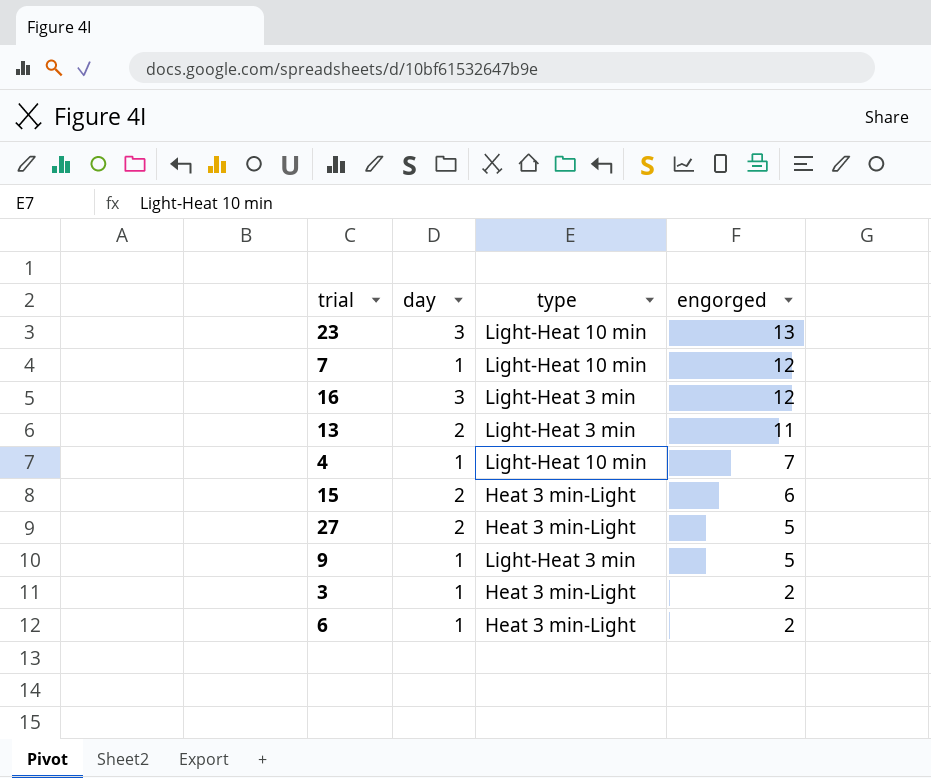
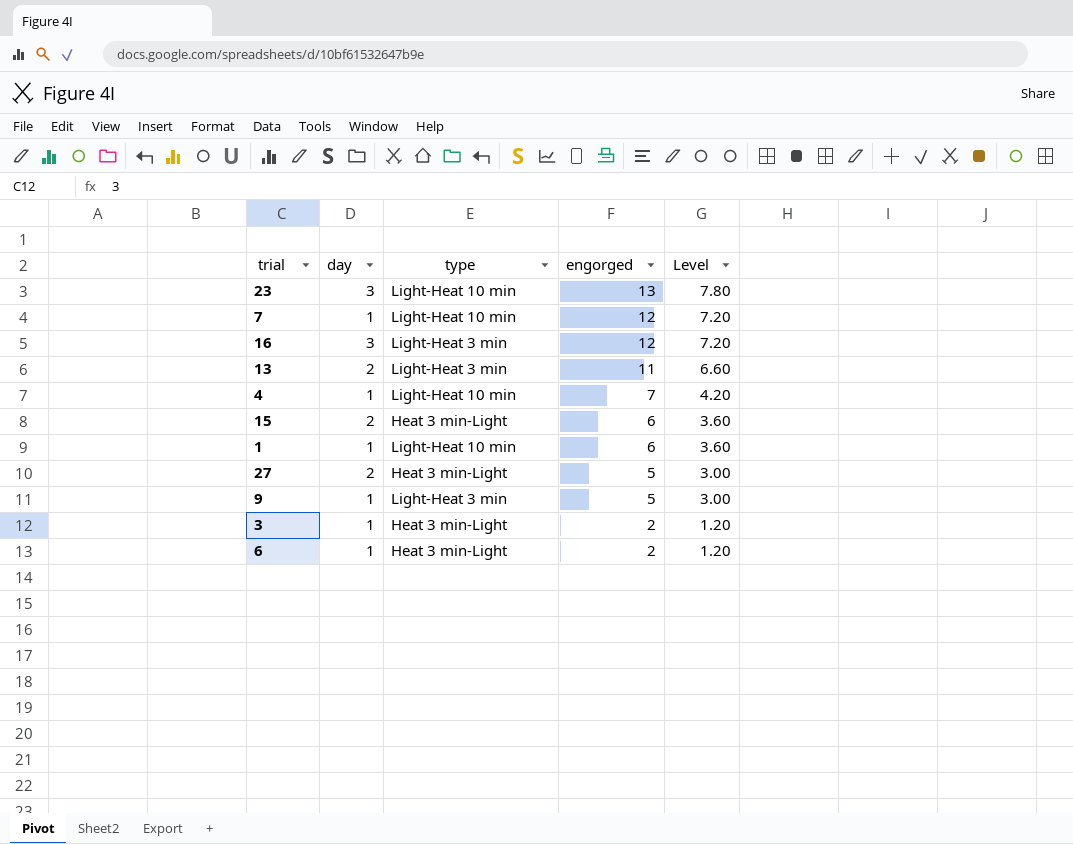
column Level | formula: none -> [engorged] * 0.6
row 1: none -> 1 | Light-Heat 10 min | 6 | 3.60

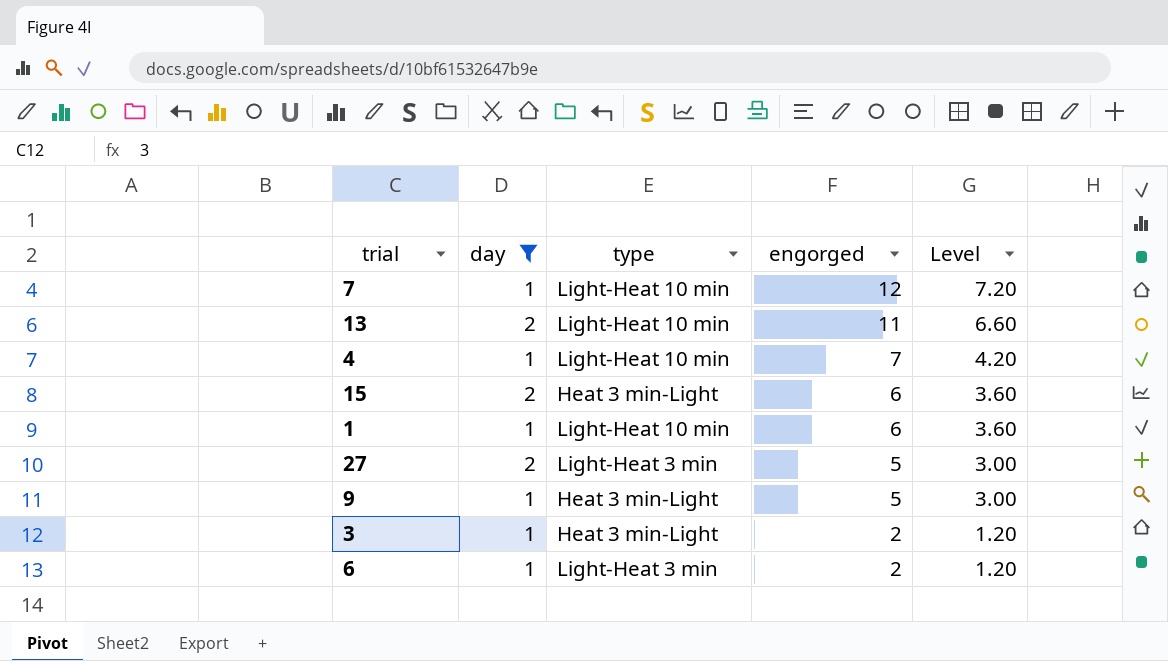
filter: none -> day != 3
13 | type: Light-Heat 3 min -> Light-Heat 10 min
27 | type: Heat 3 min-Light -> Light-Heat 3 min
9 | type: Light-Heat 3 min -> Heat 3 min-Light
6 | type: Heat 3 min-Light -> Light-Heat 3 min

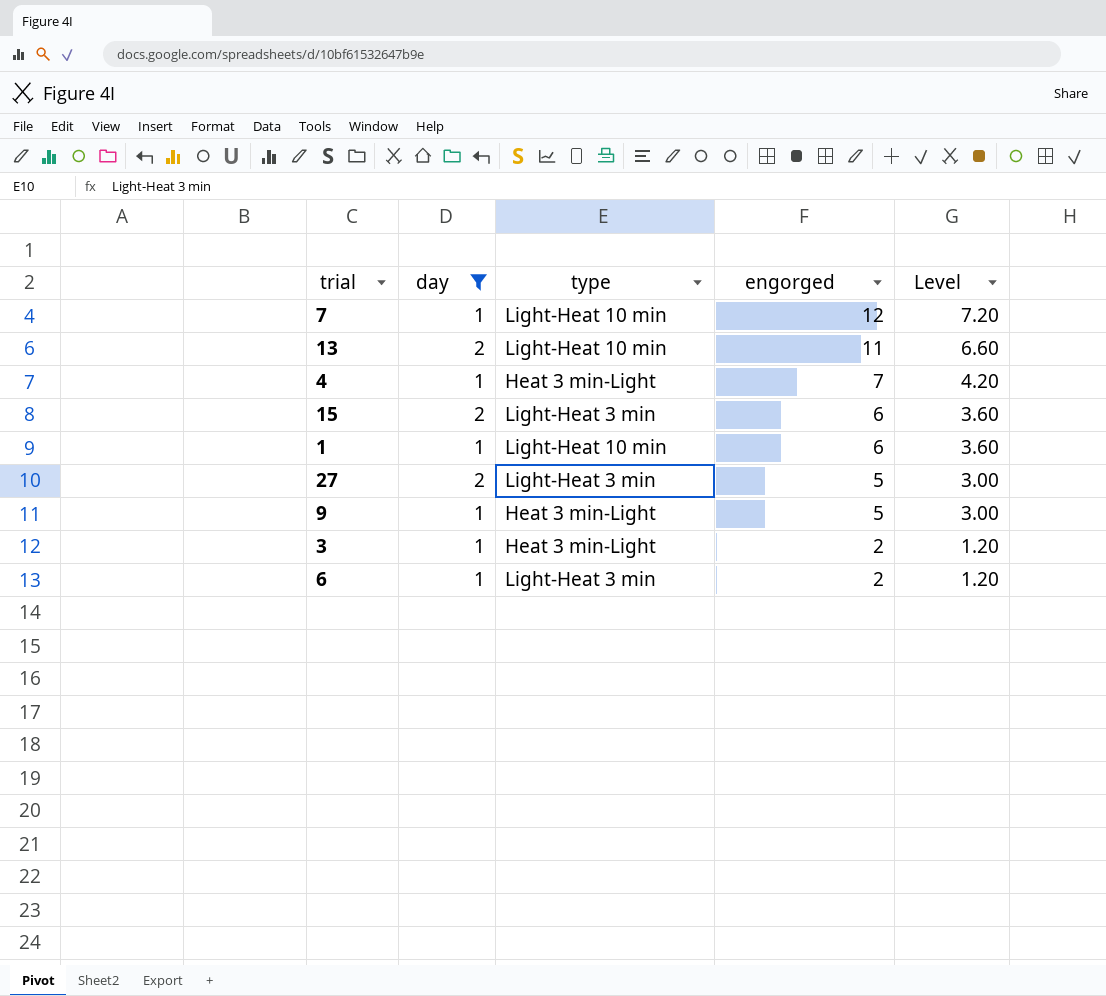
4 | type: Light-Heat 10 min -> Heat 3 min-Light
15 | type: Heat 3 min-Light -> Light-Heat 3 min

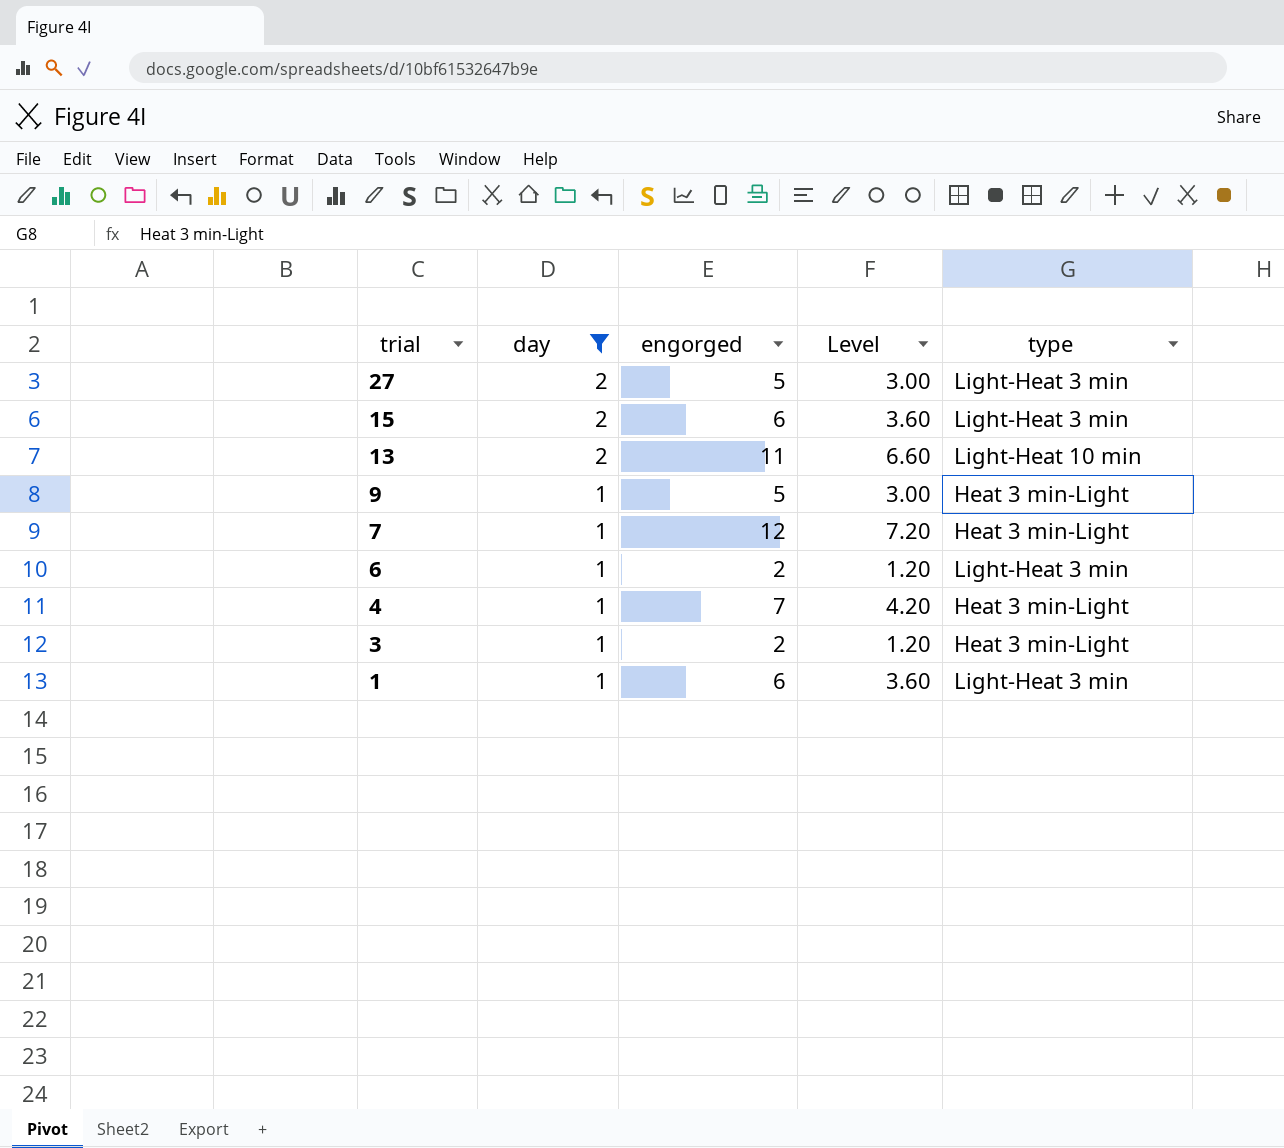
row order: engorged descending -> trial descending
column type | position: 3 -> 5
7 | type: Light-Heat 10 min -> Heat 3 min-Light
1 | type: Light-Heat 10 min -> Light-Heat 3 min

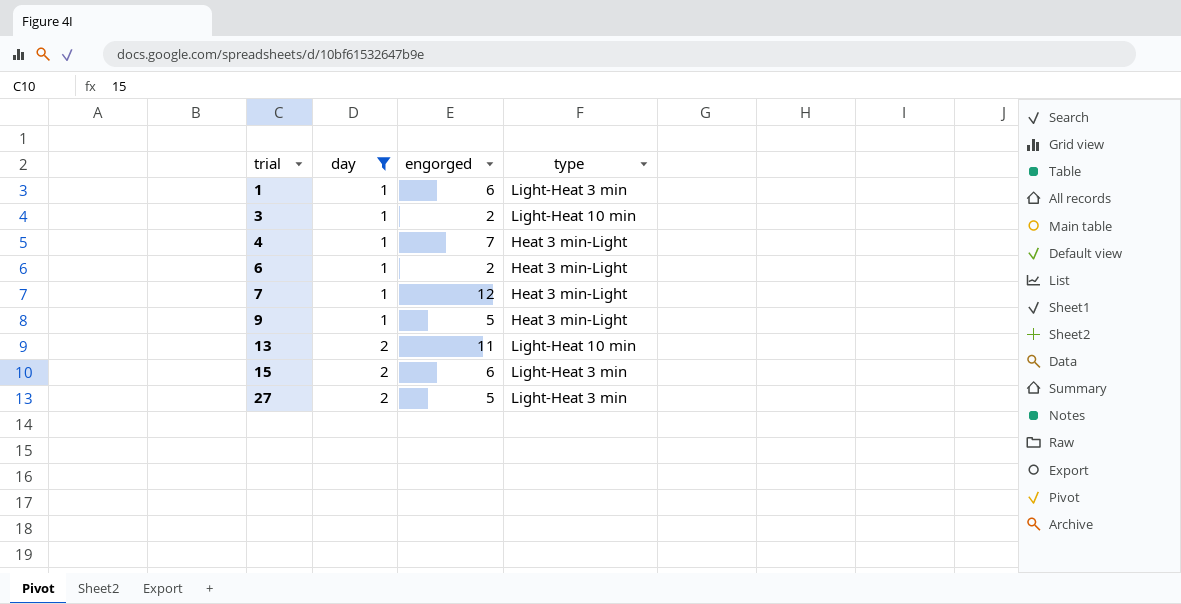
row order: trial descending -> trial ascending
column Level | formula: [engorged] * 0.6 -> none
3 | type: Heat 3 min-Light -> Light-Heat 10 min
6 | type: Light-Heat 3 min -> Heat 3 min-Light

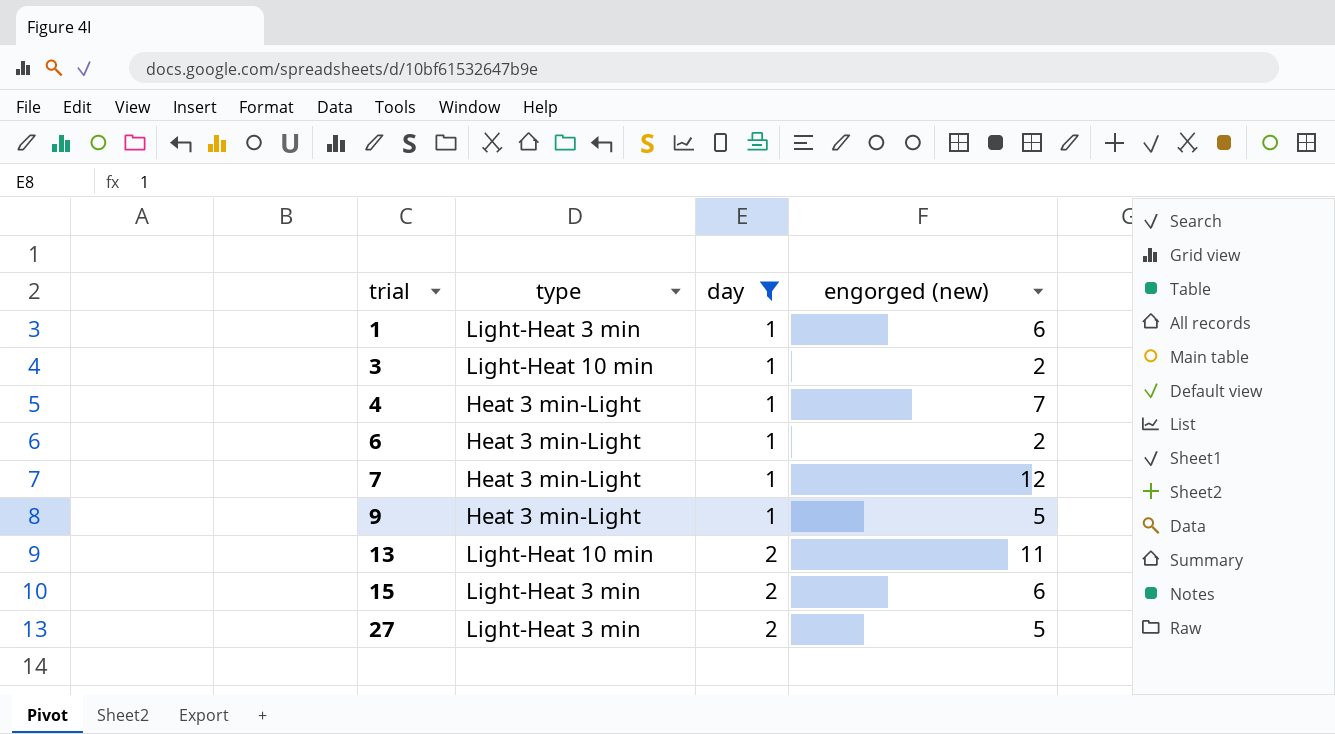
column type | position: 4 -> 2
column name: engorged -> engorged (new)

